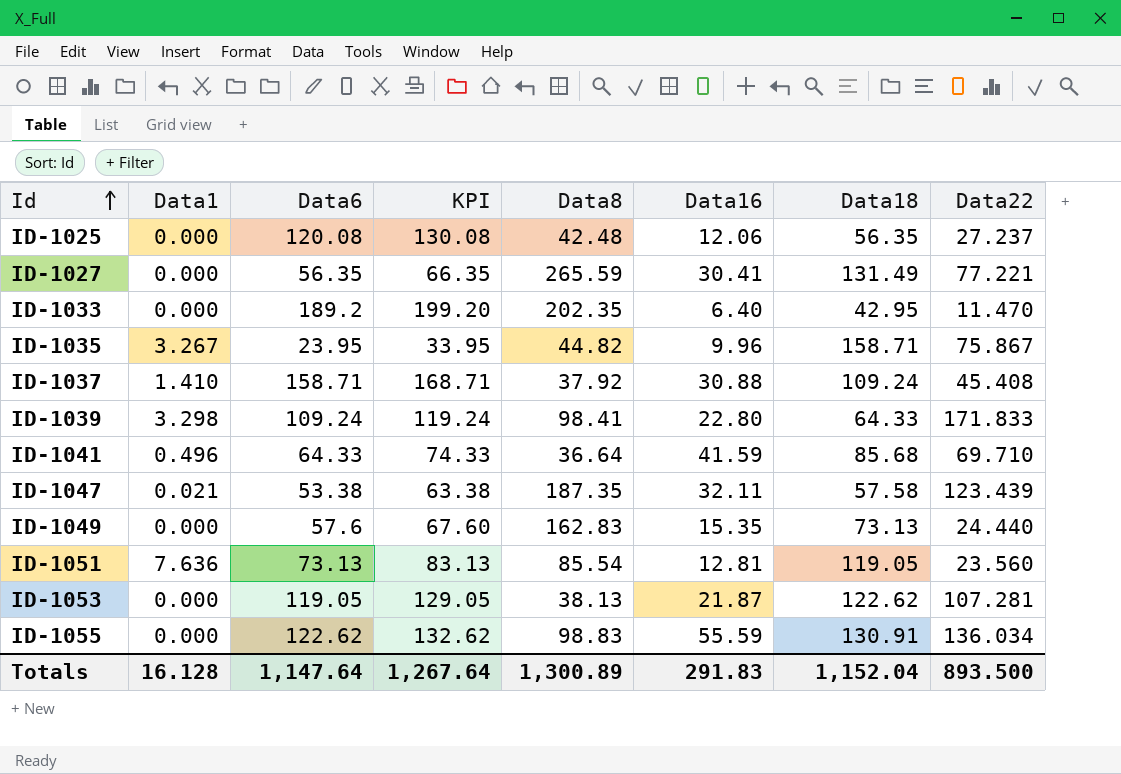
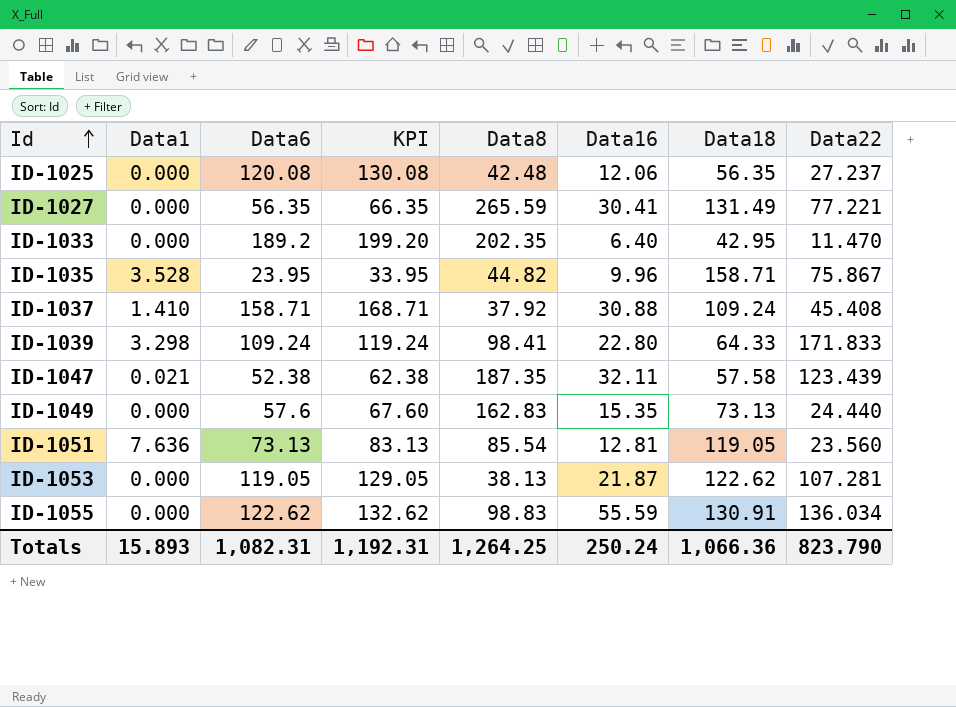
row ID-1041: 0.496 | 64.33 | 74.33 | 36.64 | 41.59 | 85.68 | 69.710 -> none
ID-1035 | Data1: 3.267 -> 3.528
ID-1047 | Data6: 53.38 -> 52.38
ID-1047 | KPI: 63.38 -> 62.38
Totals | Data1: 16.128 -> 15.893
Totals | Data6: 1,147.64 -> 1,082.31
Totals | KPI: 1,267.64 -> 1,192.31
Totals | Data8: 1,300.89 -> 1,264.25
Totals | Data16: 291.83 -> 250.24
Totals | Data18: 1,152.04 -> 1,066.36
Totals | Data22: 893.500 -> 823.790

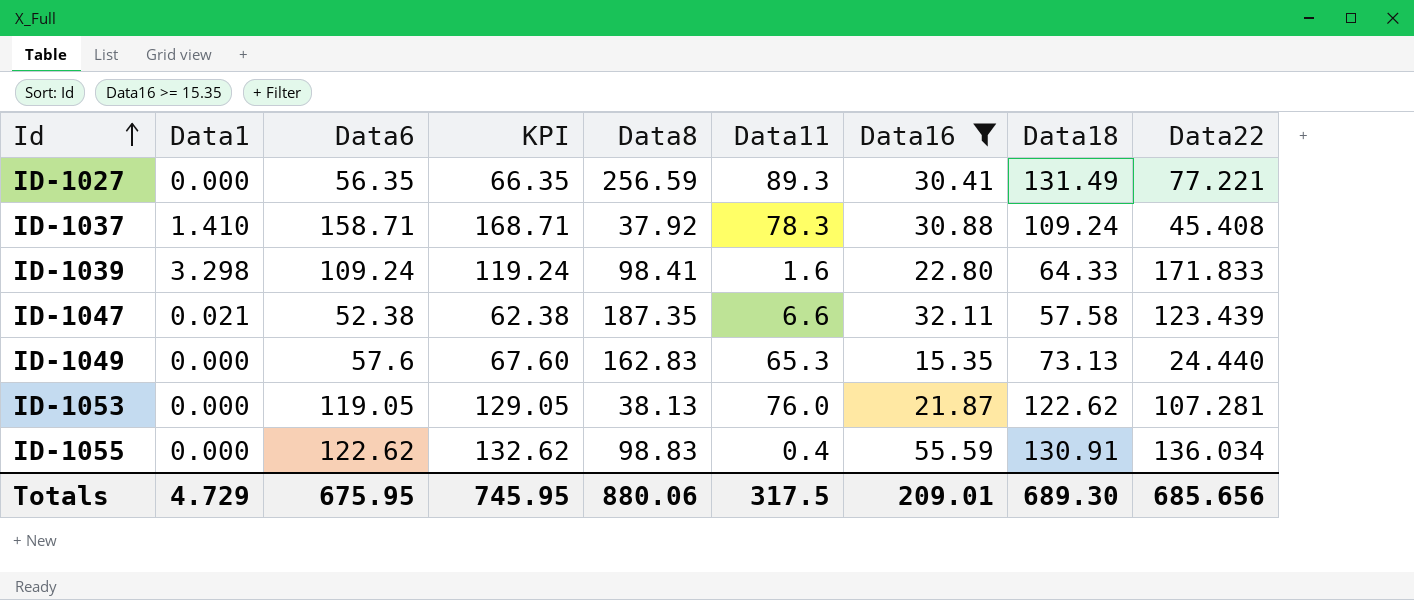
filter: none -> Data16 >= 15.35
column Data11 | position: none -> 6
ID-1027 | Data8: 265.59 -> 256.59
Totals | Data1: 15.893 -> 4.729
Totals | Data6: 1,082.31 -> 675.95
Totals | KPI: 1,192.31 -> 745.95
Totals | Data8: 1,264.25 -> 880.06
Totals | Data16: 250.24 -> 209.01
Totals | Data18: 1,066.36 -> 689.30
Totals | Data22: 823.790 -> 685.656

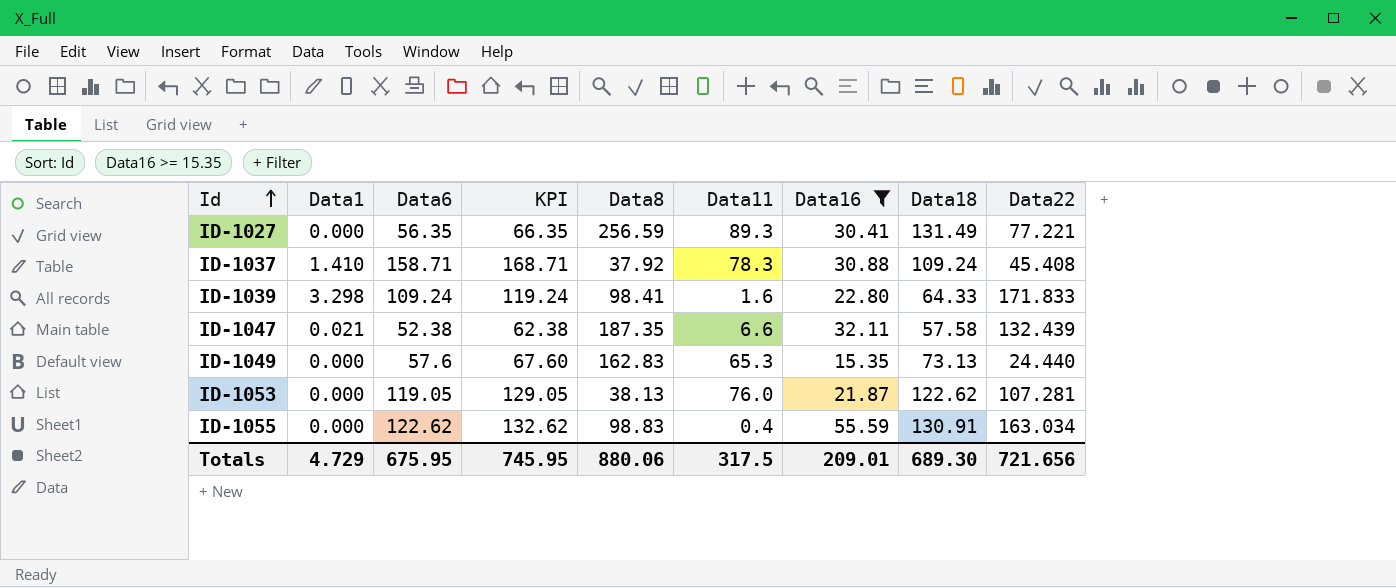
ID-1047 | Data22: 123.439 -> 132.439
ID-1055 | Data22: 136.034 -> 163.034
Totals | Data22: 685.656 -> 721.656

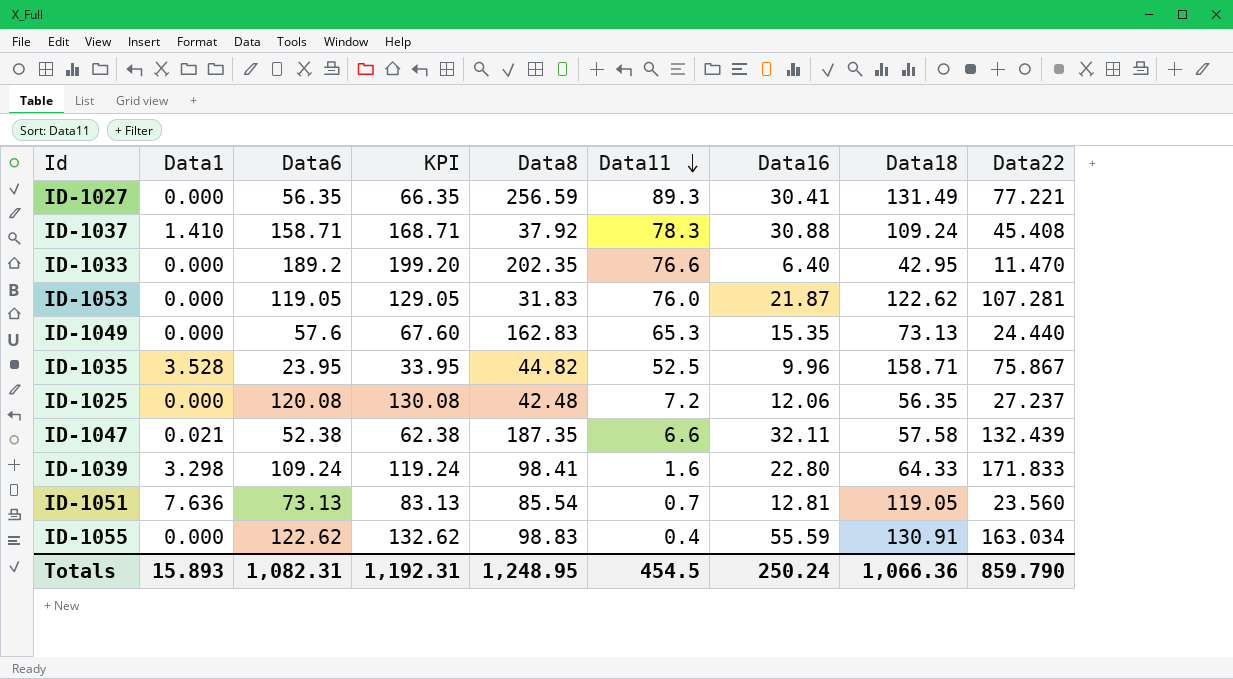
filter: Data16 >= 15.35 -> none
row order: Id ascending -> Data11 descending
ID-1053 | Data8: 38.13 -> 31.83
Totals | Data1: 4.729 -> 15.893
Totals | Data6: 675.95 -> 1,082.31
Totals | KPI: 745.95 -> 1,192.31
Totals | Data8: 880.06 -> 1,248.95
Totals | Data11: 317.5 -> 454.5
Totals | Data16: 209.01 -> 250.24
Totals | Data18: 689.30 -> 1,066.36
Totals | Data22: 721.656 -> 859.790

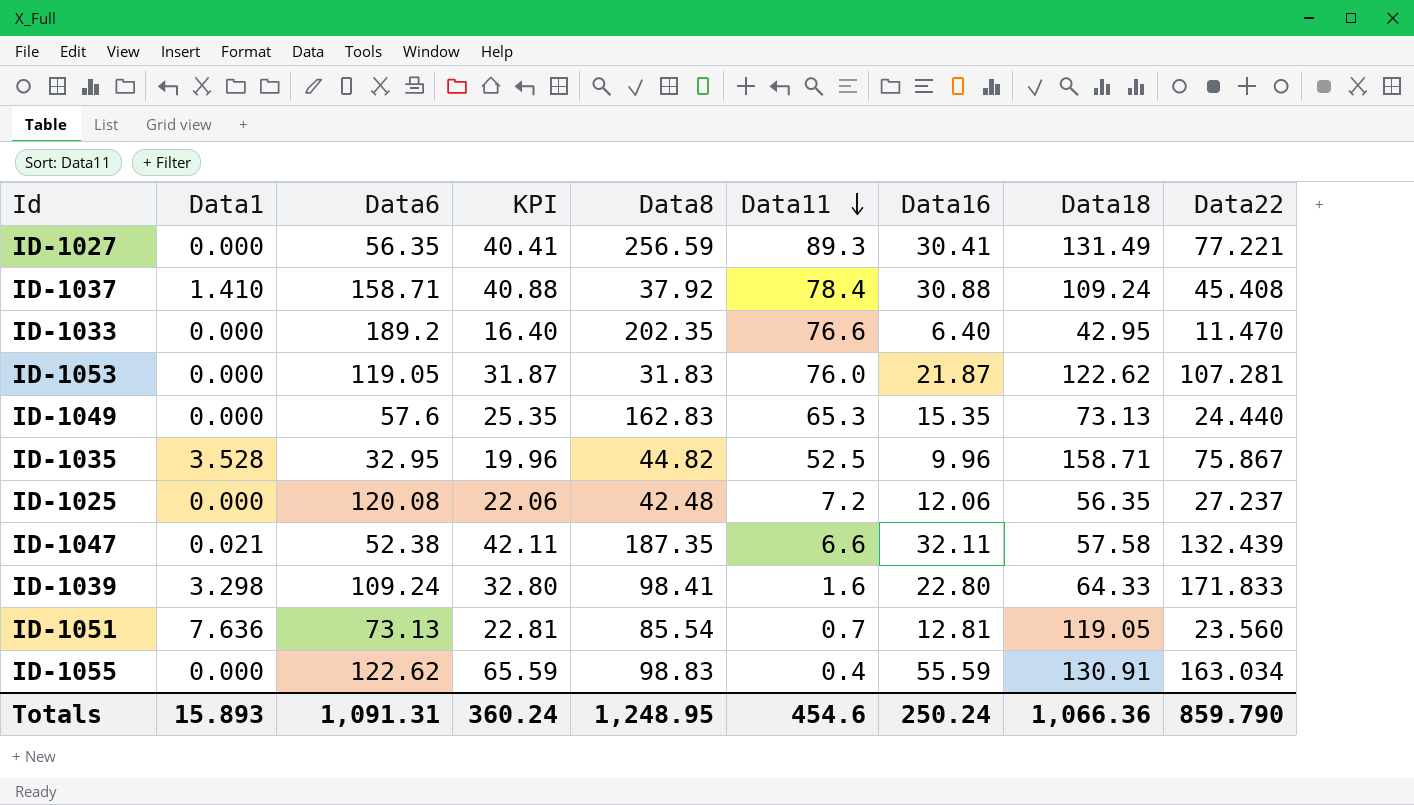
column KPI | formula: [Data6] + 10 -> [Data16] + 10
ID-1037 | Data11: 78.3 -> 78.4
ID-1035 | Data6: 23.95 -> 32.95
Totals | Data6: 1,082.31 -> 1,091.31
Totals | KPI: 1,192.31 -> 360.24
Totals | Data11: 454.5 -> 454.6

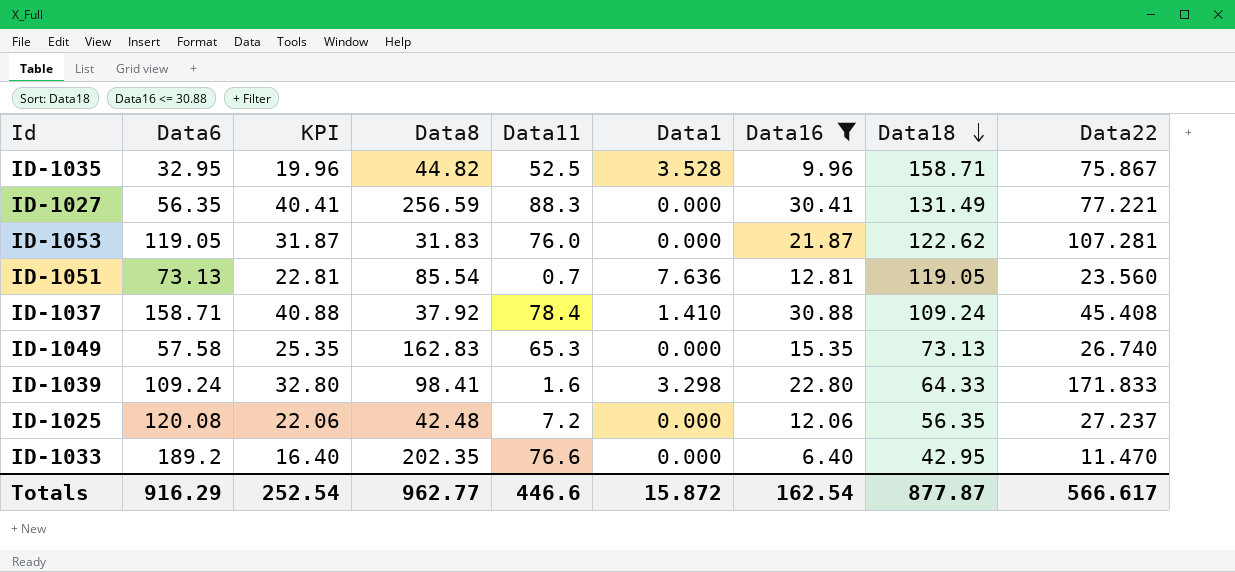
filter: none -> Data16 <= 30.88
row order: Data11 descending -> Data18 descending
column Data1 | position: 2 -> 6
ID-1027 | Data11: 89.3 -> 88.3
ID-1049 | Data6: 57.6 -> 57.58
ID-1049 | Data22: 24.440 -> 26.740
Totals | Data6: 1,091.31 -> 916.29
Totals | KPI: 360.24 -> 252.54
Totals | Data8: 1,248.95 -> 962.77
Totals | Data11: 454.6 -> 446.6
Totals | Data1: 15.893 -> 15.872
Totals | Data16: 250.24 -> 162.54
Totals | Data18: 1,066.36 -> 877.87
Totals | Data22: 859.790 -> 566.617

